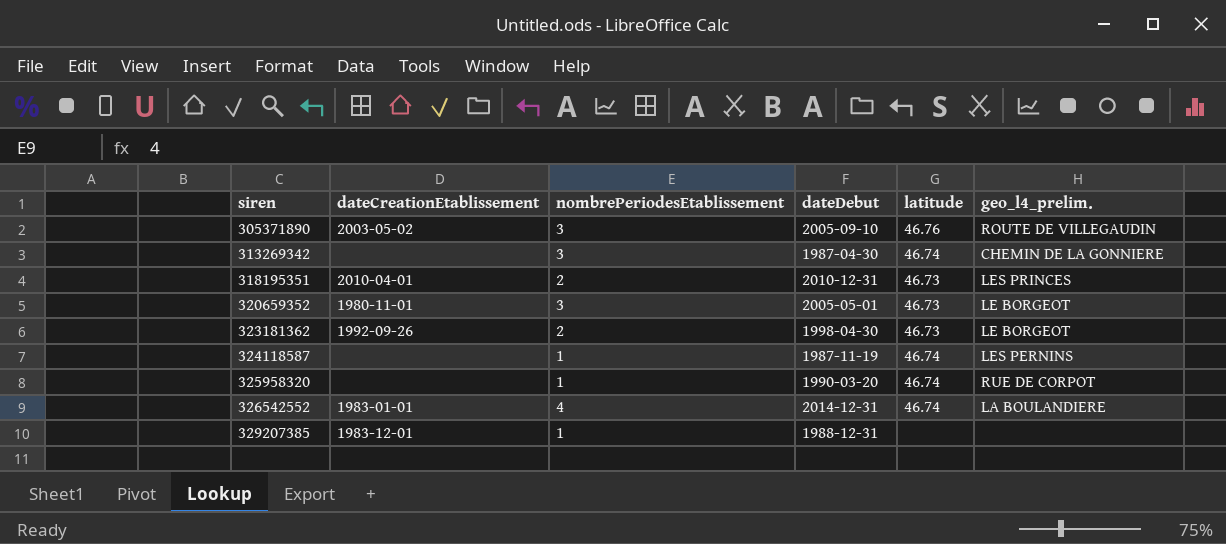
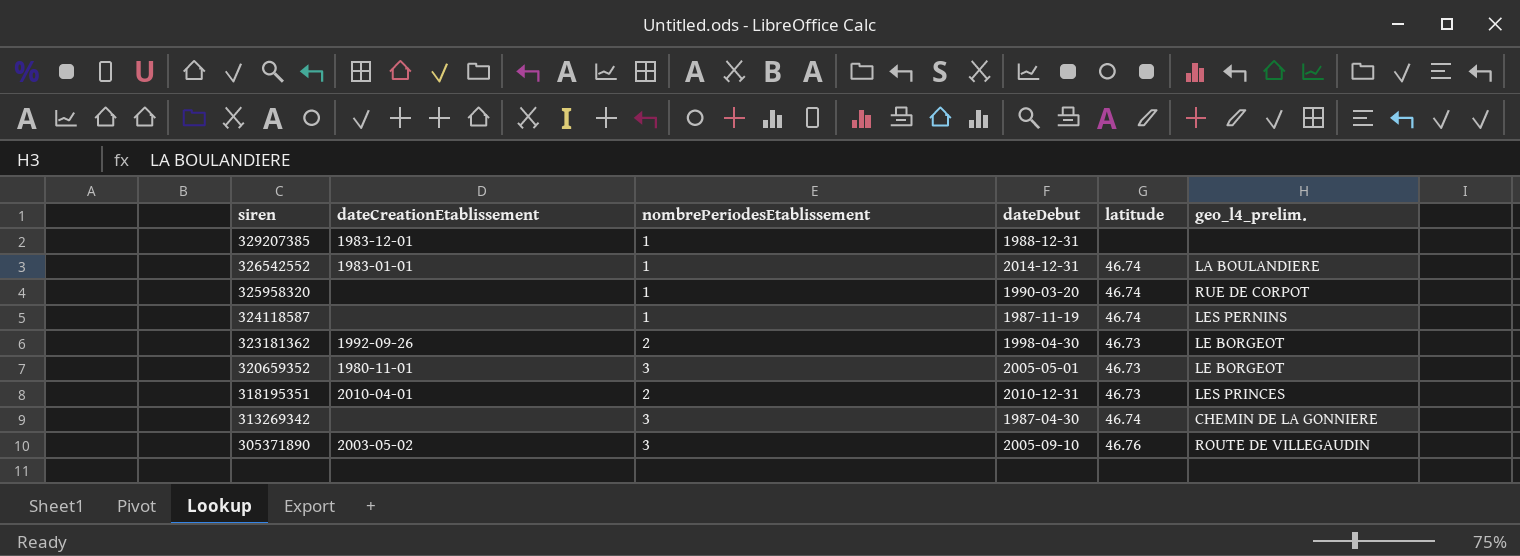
row order: siren ascending -> siren descending
326542552 | nombrePeriodesEtablissement: 4 -> 1

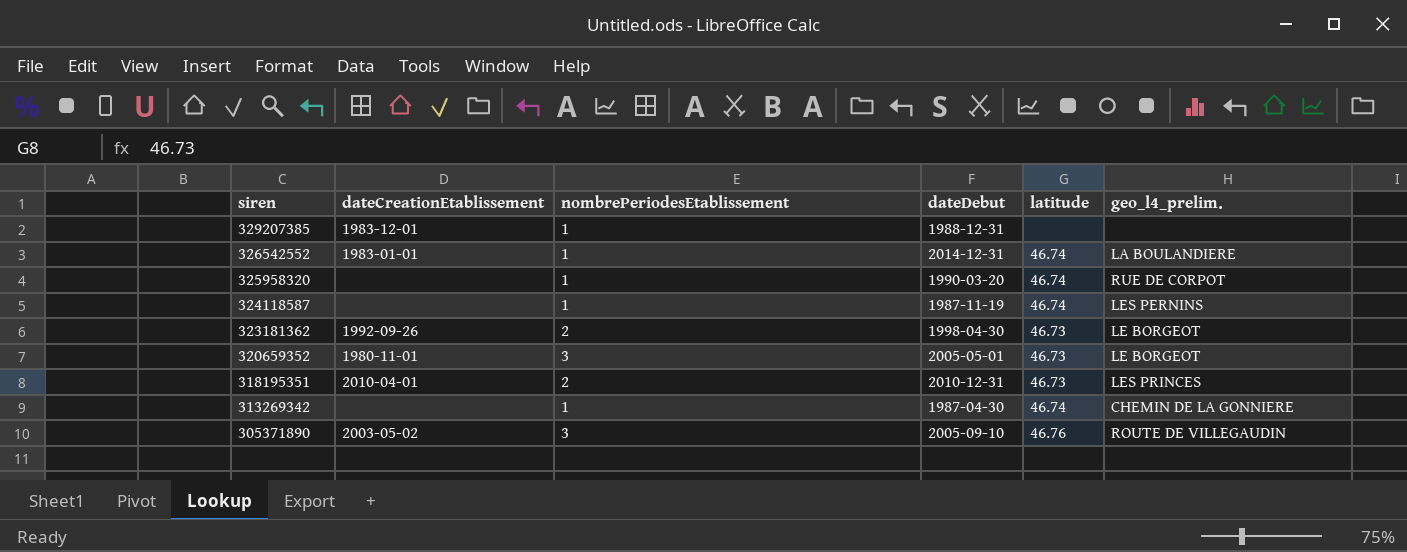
313269342 | nombrePeriodesEtablissement: 3 -> 1

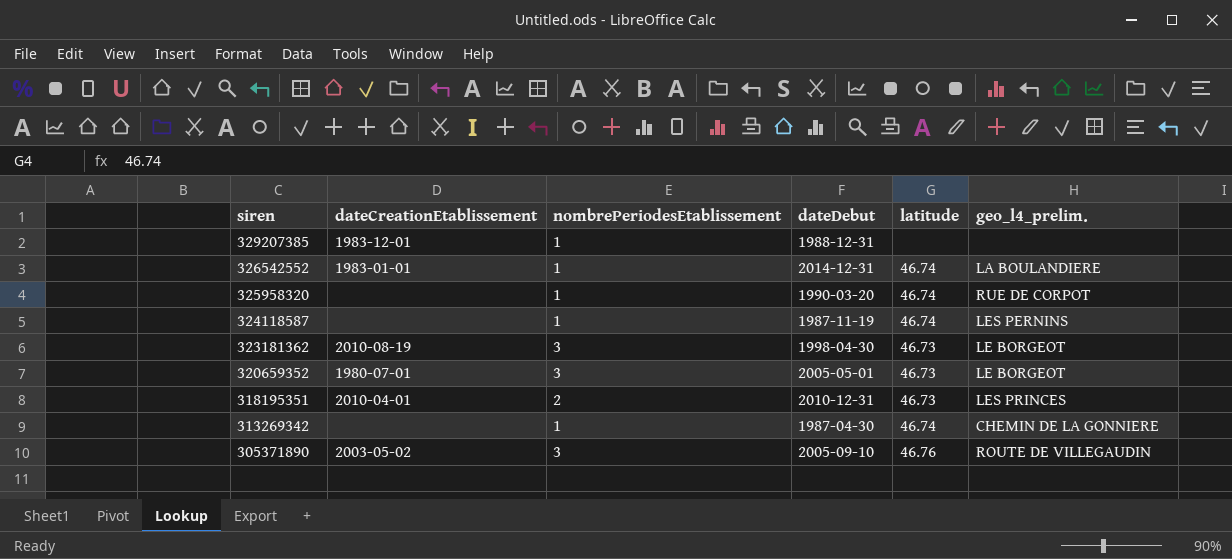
323181362 | dateCreationEtablissement: 1992-09-26 -> 2010-08-19
323181362 | nombrePeriodesEtablissement: 2 -> 3
320659352 | dateCreationEtablissement: 1980-11-01 -> 1980-07-01

